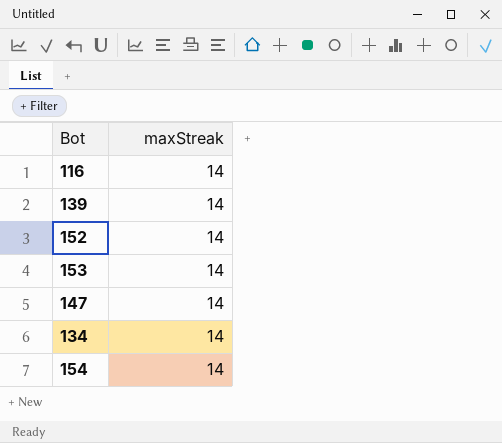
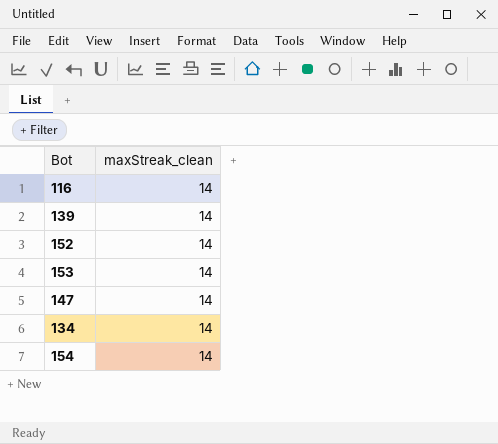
column name: maxStreak -> maxStreak_clean

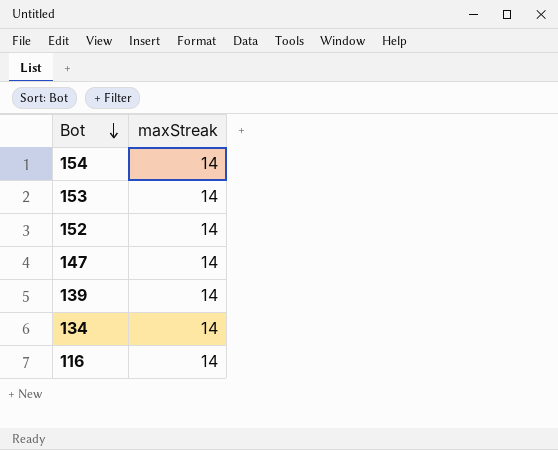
row order: none -> Bot descending
column name: maxStreak_clean -> maxStreak

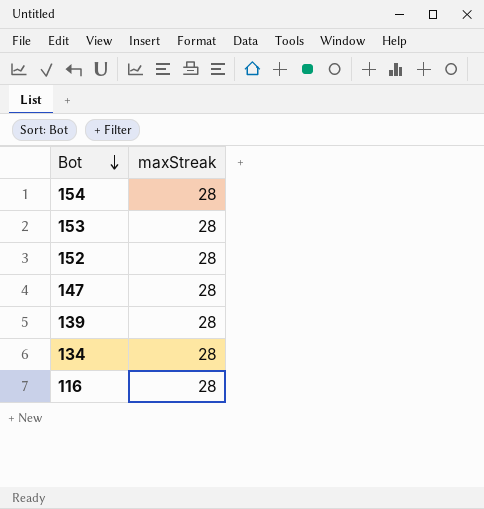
154 | maxStreak: 14 -> 28
153 | maxStreak: 14 -> 28
152 | maxStreak: 14 -> 28
147 | maxStreak: 14 -> 28
139 | maxStreak: 14 -> 28
134 | maxStreak: 14 -> 28
116 | maxStreak: 14 -> 28

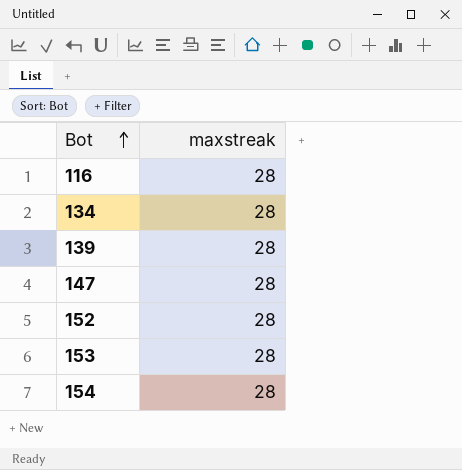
row order: Bot descending -> Bot ascending
column name: maxStreak -> maxstreak

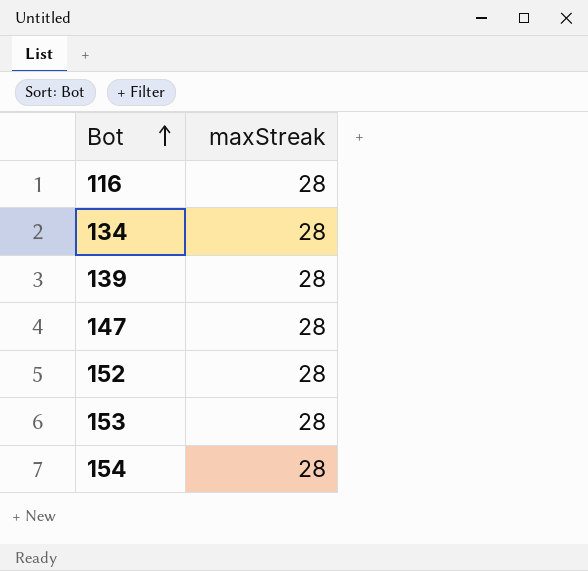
column name: maxstreak -> maxStreak

